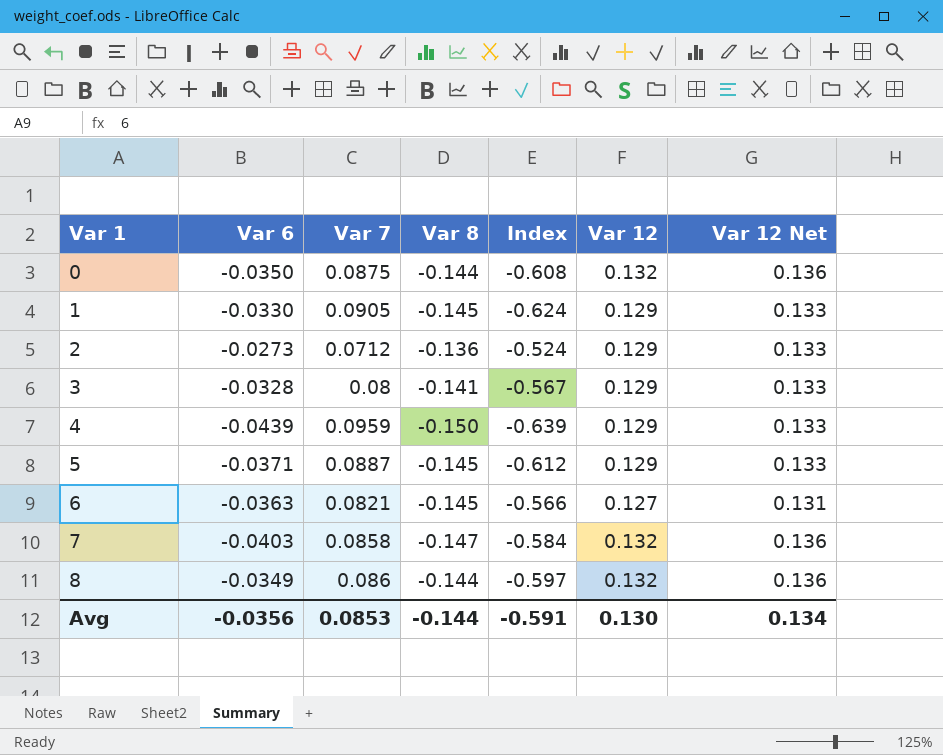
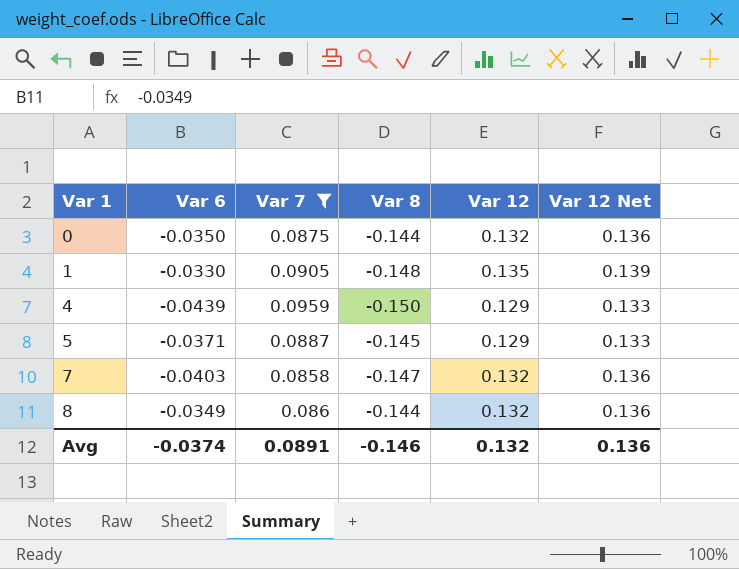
filter: none -> Var 7 >= 0.0858
column Index | formula: [Var 7] / [Var 8] -> none
1 | Var 8: -0.145 -> -0.148
1 | Var 12: 0.129 -> 0.135
1 | Var 12 Net: 0.133 -> 0.139
Avg | Var 6: -0.0356 -> -0.0374
Avg | Var 7: 0.0853 -> 0.0891
Avg | Var 8: -0.144 -> -0.146
Avg | Var 12: 0.130 -> 0.132
Avg | Var 12 Net: 0.134 -> 0.136

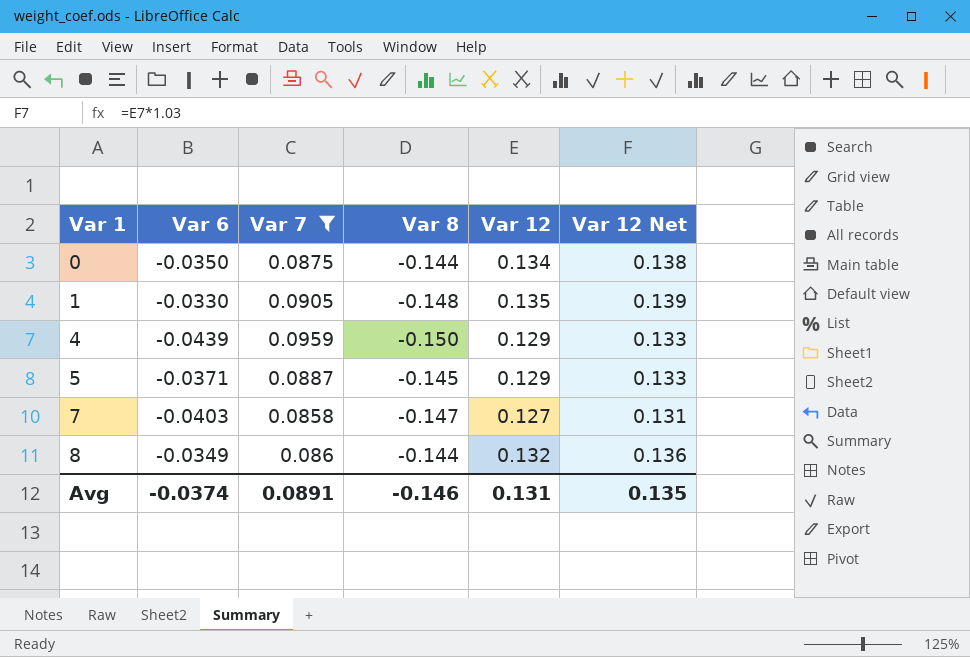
0 | Var 12: 0.132 -> 0.134
0 | Var 12 Net: 0.136 -> 0.138
7 | Var 12: 0.132 -> 0.127
7 | Var 12 Net: 0.136 -> 0.131
Avg | Var 12: 0.132 -> 0.131
Avg | Var 12 Net: 0.136 -> 0.135

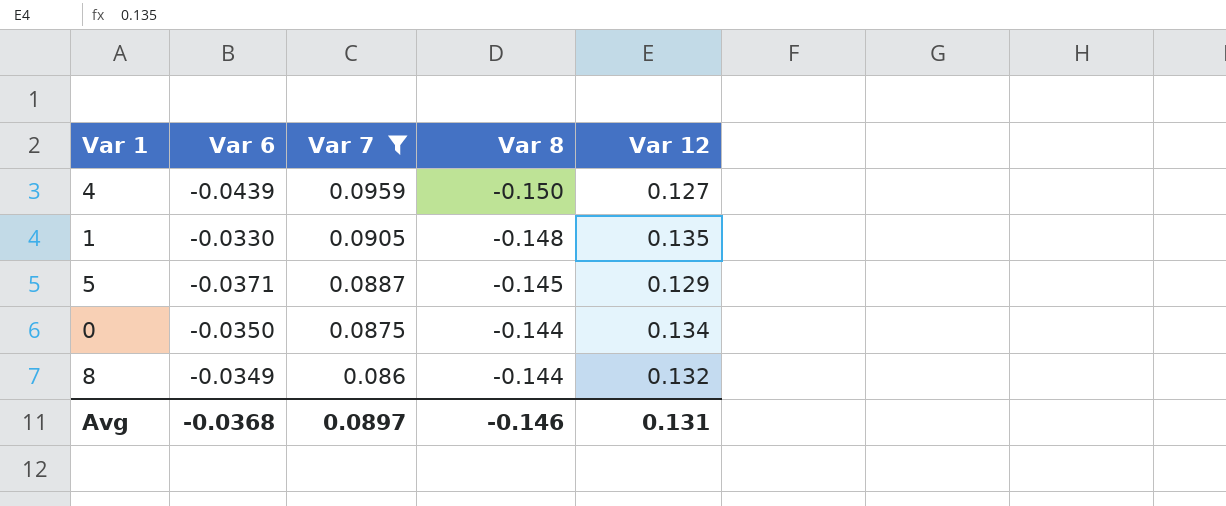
row order: Var 1 ascending -> Var 7 descending
column Var 12 Net | formula: [Var 12] * 1.03 -> none
row 7: -0.0403 | 0.0858 | -0.147 | 0.127 | 0.131 -> none
4 | Var 12: 0.129 -> 0.127
Avg | Var 6: -0.0374 -> -0.0368
Avg | Var 7: 0.0891 -> 0.0897

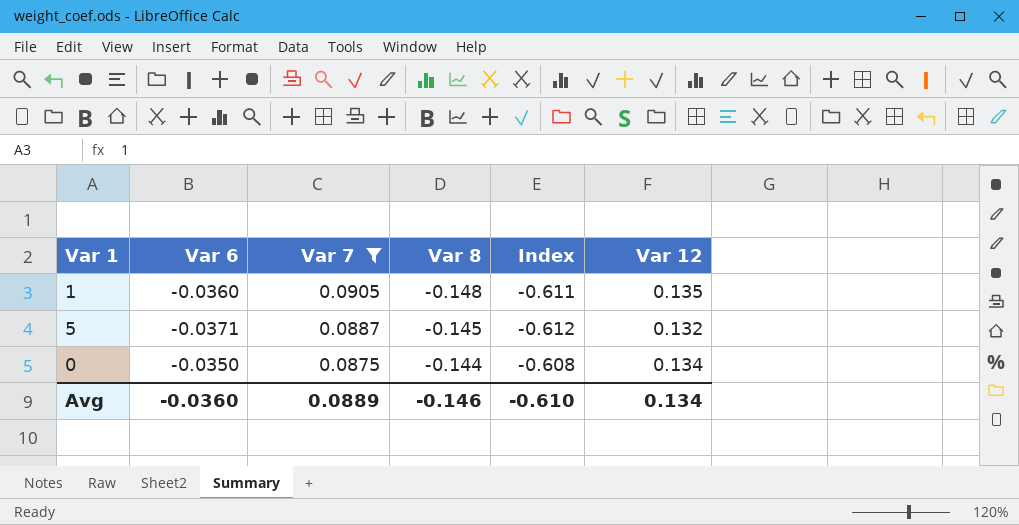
column Index | formula: none -> [Var 7] / [Var 8]
row 4: -0.0439 | 0.0959 | -0.150 | 0.127 -> none
row 8: -0.0349 | 0.086 | -0.144 | 0.132 -> none
1 | Var 6: -0.0330 -> -0.0360
5 | Var 12: 0.129 -> 0.132
Avg | Var 6: -0.0368 -> -0.0360
Avg | Var 7: 0.0897 -> 0.0889
Avg | Var 12: 0.131 -> 0.134

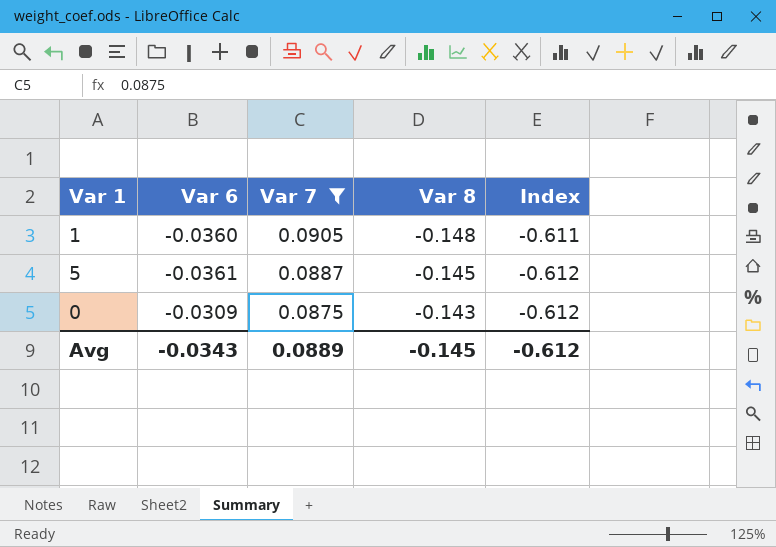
column Var 12 | position: 6 -> none
5 | Var 6: -0.0371 -> -0.0361
0 | Var 6: -0.0350 -> -0.0309
0 | Var 8: -0.144 -> -0.143
0 | Index: -0.608 -> -0.612
Avg | Var 6: -0.0360 -> -0.0343
Avg | Var 8: -0.146 -> -0.145
Avg | Index: -0.610 -> -0.612

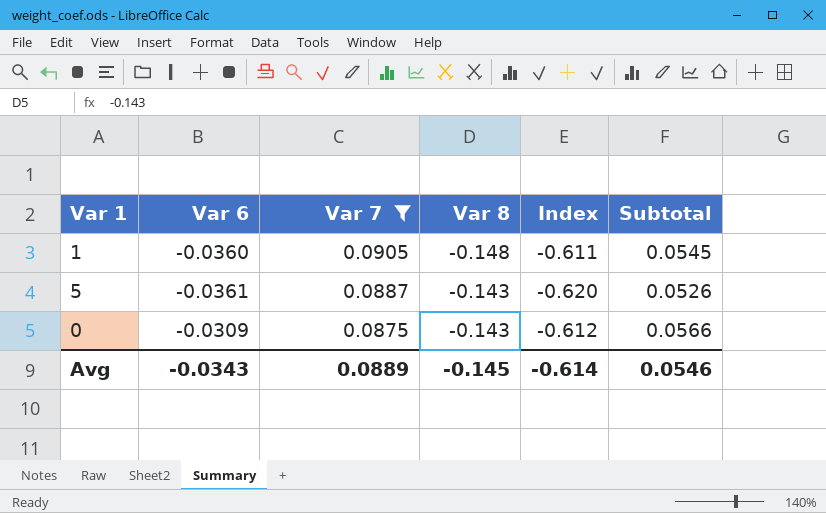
column Subtotal | formula: none -> [Var 6] + [Var 7]
5 | Var 8: -0.145 -> -0.143
5 | Index: -0.612 -> -0.620
Avg | Index: -0.612 -> -0.614

